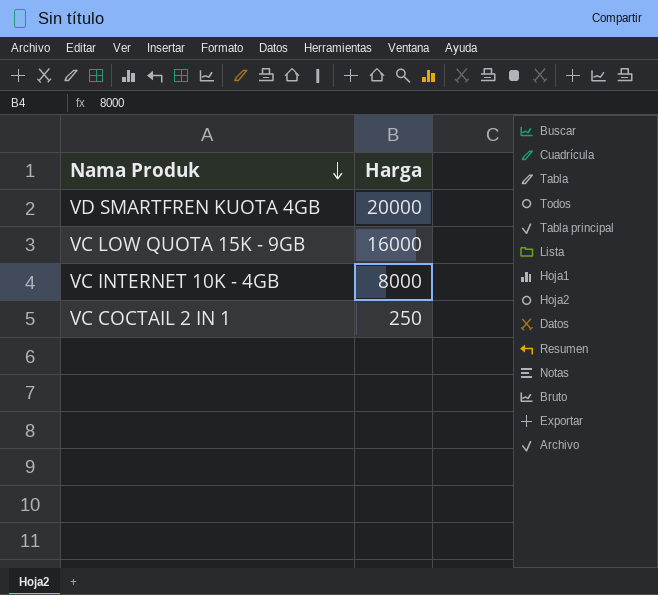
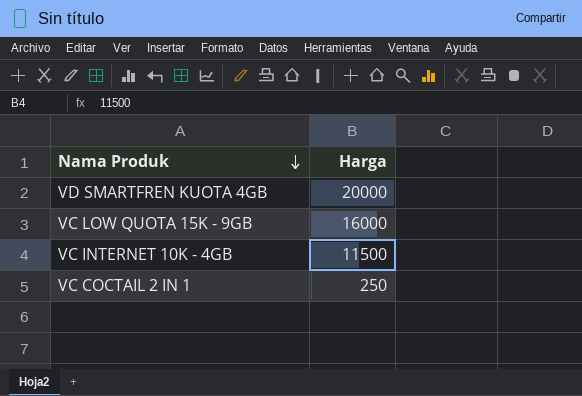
VC INTERNET 10K - 4GB | Harga: 8000 -> 11500

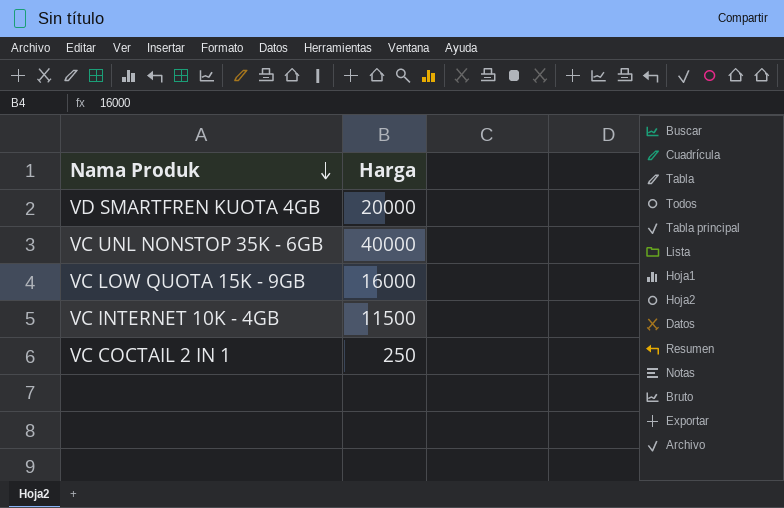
row VC UNL NONSTOP 35K - 6GB: none -> 40000

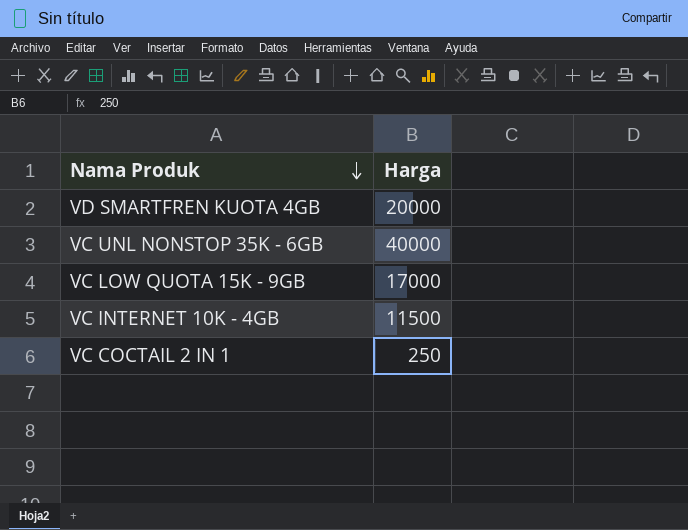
VC LOW QUOTA 15K - 9GB | Harga: 16000 -> 17000

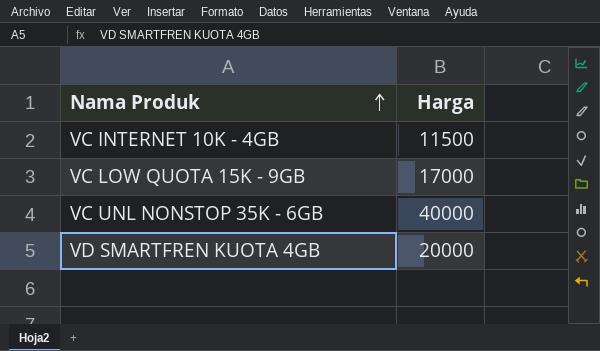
row order: Nama Produk descending -> Nama Produk ascending
row VC COCTAIL 2 IN 1: 250 -> none

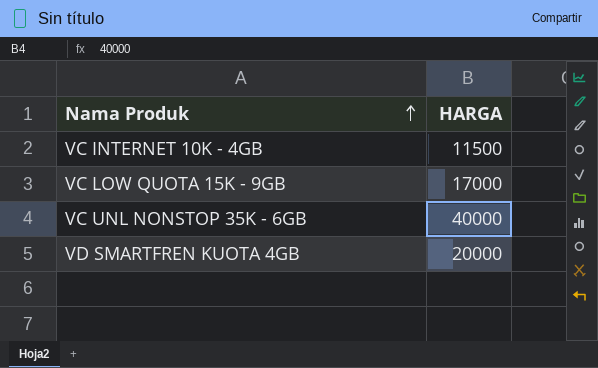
column name: Harga -> HARGA

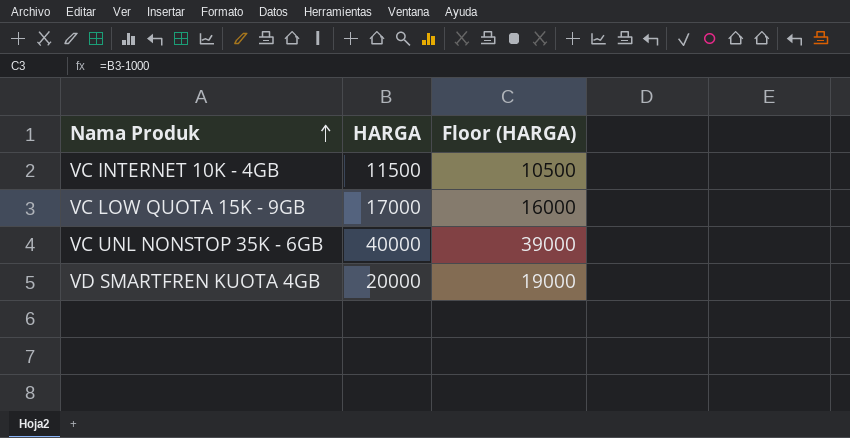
column Floor (HARGA) | formula: none -> [HARGA] - 1000

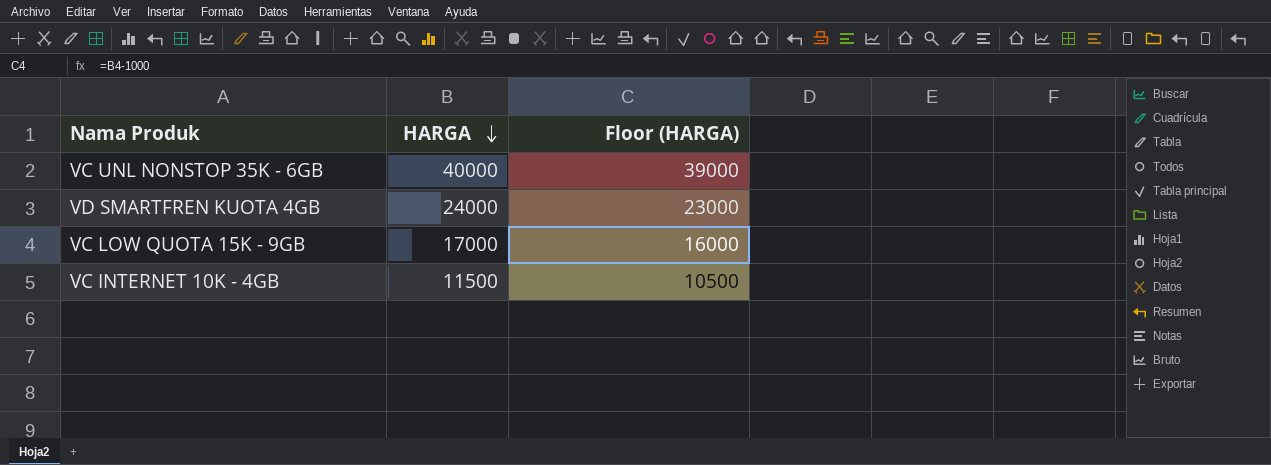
row order: Nama Produk ascending -> HARGA descending
VD SMARTFREN KUOTA 4GB | HARGA: 20000 -> 24000
VD SMARTFREN KUOTA 4GB | Floor (HARGA): 19000 -> 23000

